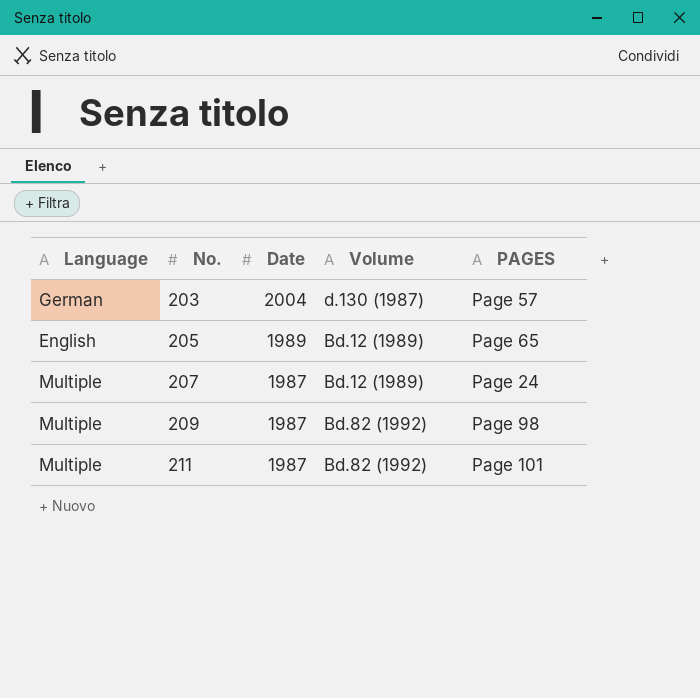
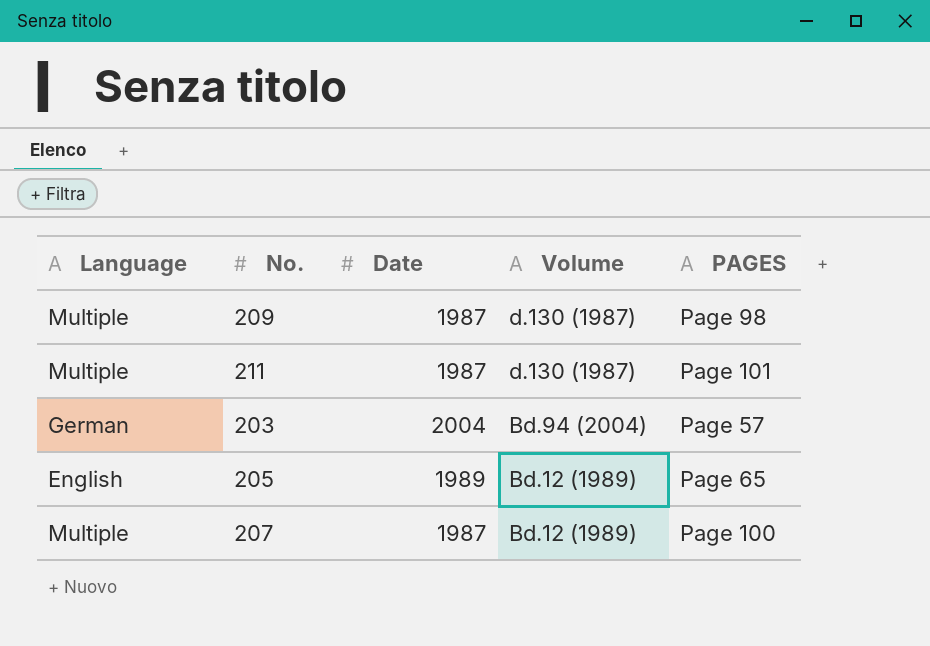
row order: No. ascending -> Volume descending
209 | Volume: Bd.82 (1992) -> d.130 (1987)
211 | Volume: Bd.82 (1992) -> d.130 (1987)
203 | Volume: d.130 (1987) -> Bd.94 (2004)
207 | PAGES: Page 24 -> Page 100

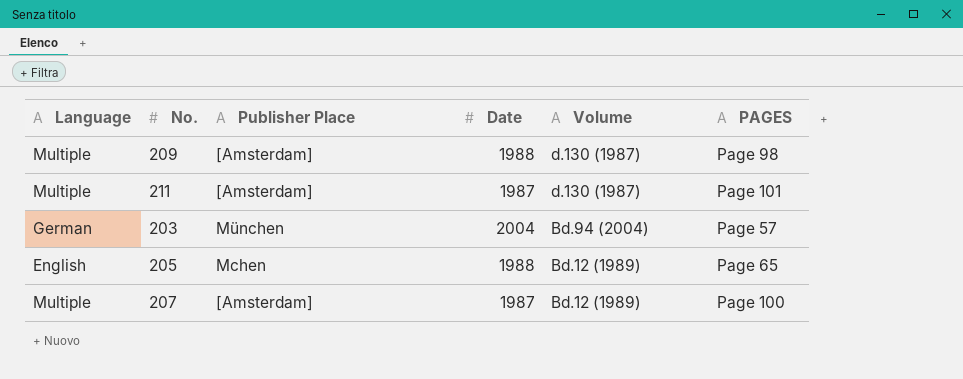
column Publisher Place | position: none -> 3
209 | Date: 1987 -> 1988
205 | Date: 1989 -> 1988

